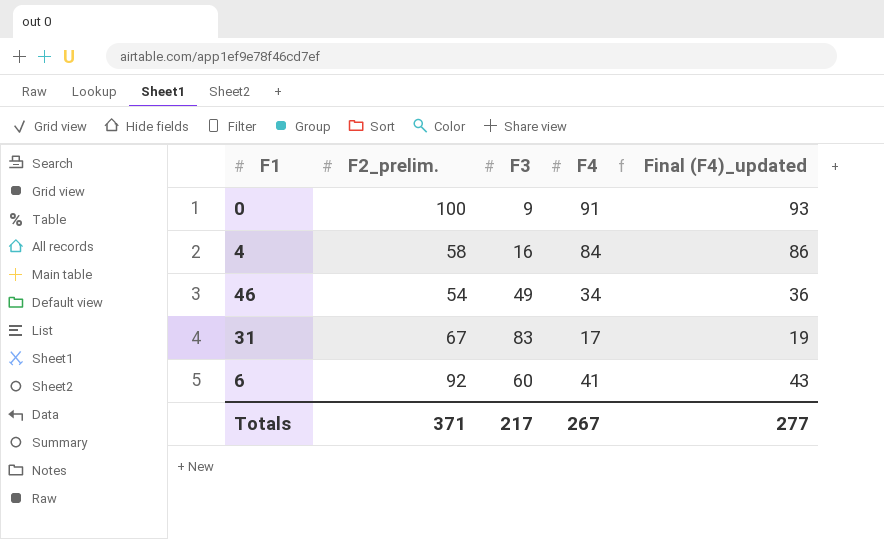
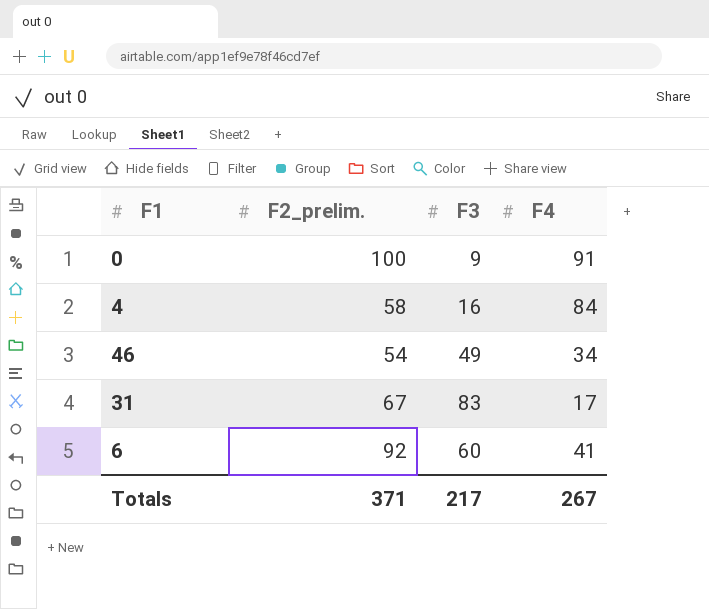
column Final (F4)_updated | formula: [F4] + 2 -> none

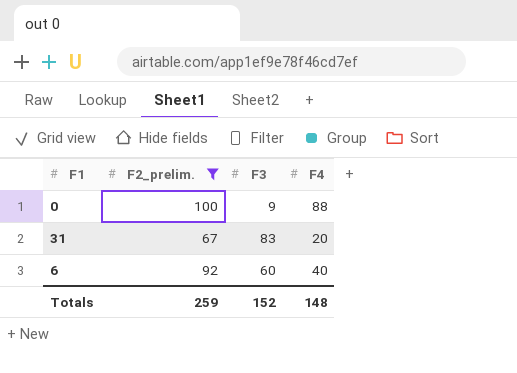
filter: none -> F2_prelim. >= 67
0 | F4: 91 -> 88
31 | F4: 17 -> 20
6 | F4: 41 -> 40
Totals | F2_prelim.: 371 -> 259
Totals | F3: 217 -> 152
Totals | F4: 267 -> 148

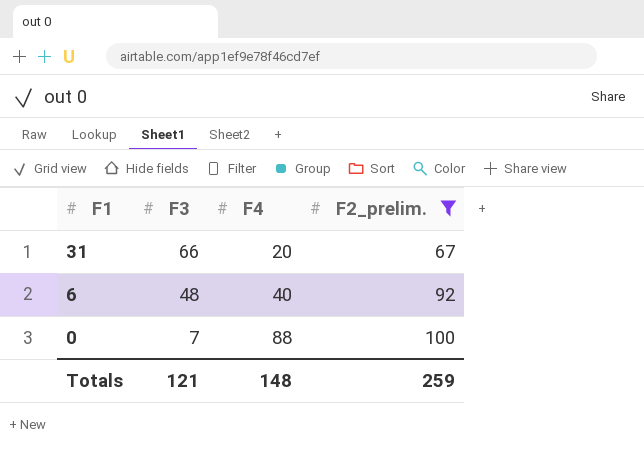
row order: none -> F1 descending
column F2_prelim. | position: 2 -> 4
31 | F3: 83 -> 66
6 | F3: 60 -> 48
0 | F3: 9 -> 7
Totals | F3: 152 -> 121

